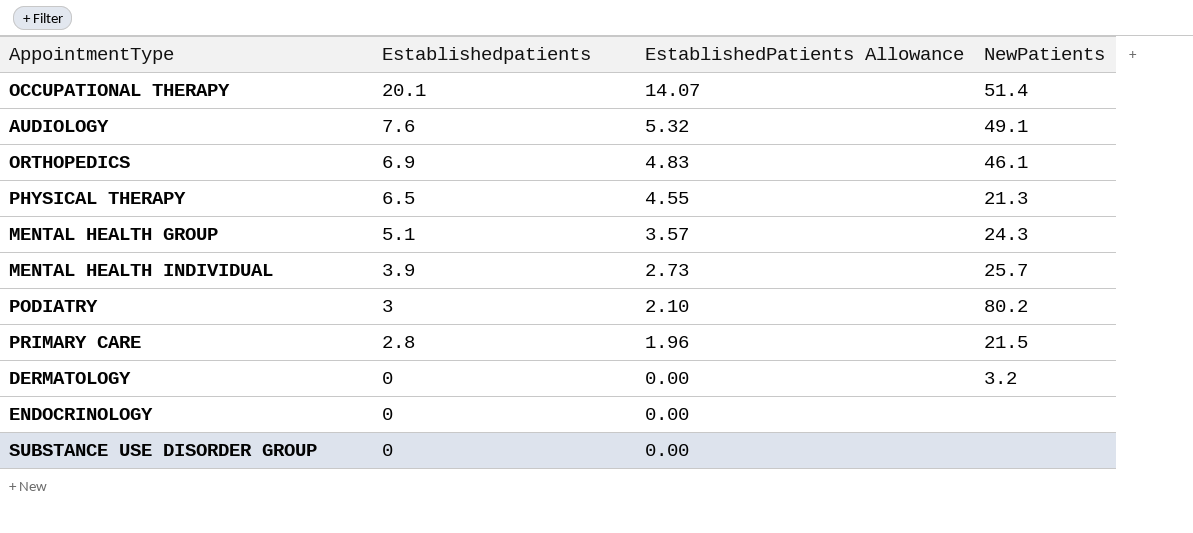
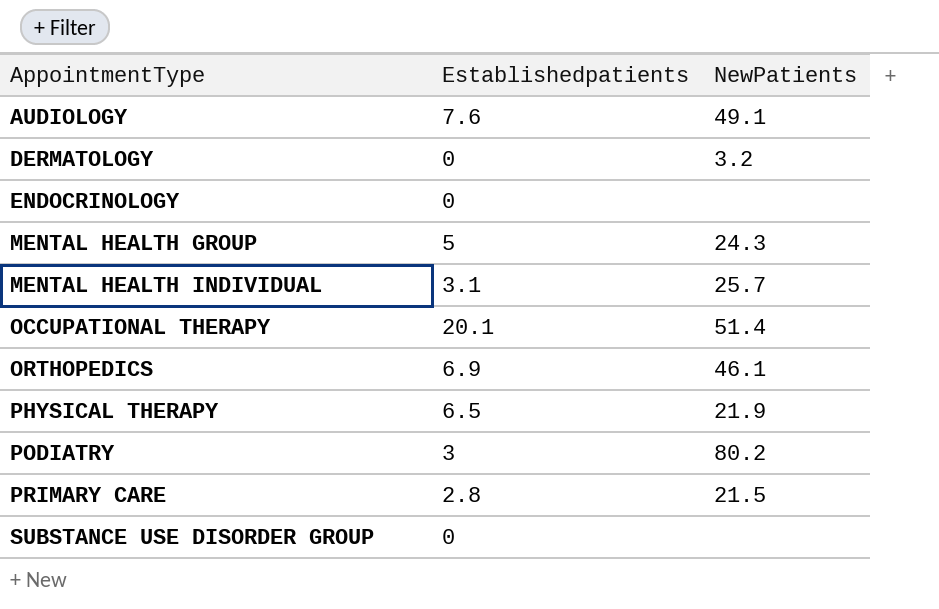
row order: Establishedpatients descending -> AppointmentType ascending
column EstablishedPatients Allowance | formula: [Establishedpatients] * 0.7 -> none
MENTAL HEALTH GROUP | Establishedpatients: 5.1 -> 5
MENTAL HEALTH INDIVIDUAL | Establishedpatients: 3.9 -> 3.1
PHYSICAL THERAPY | NewPatients: 21.3 -> 21.9

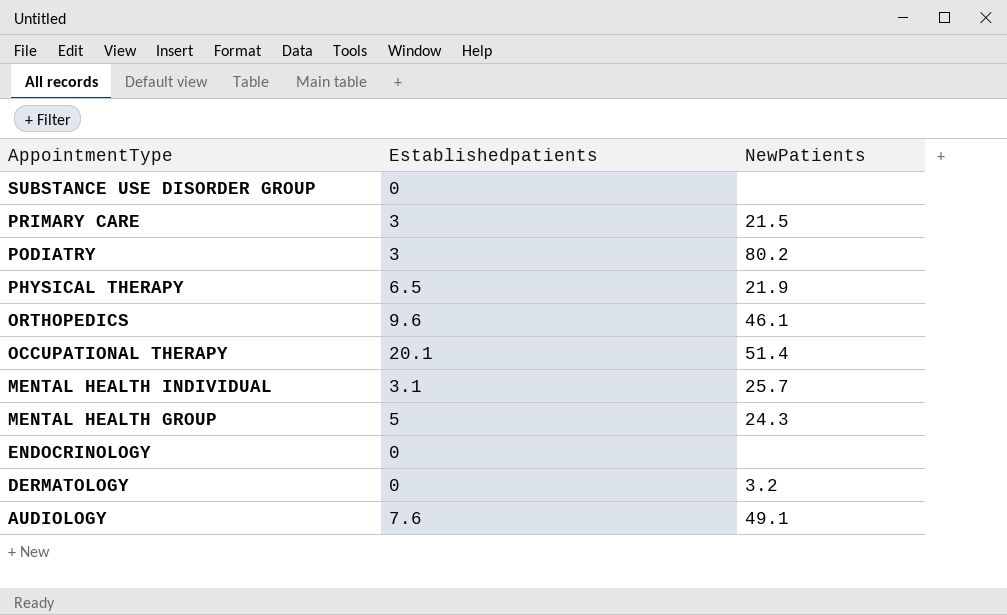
row order: AppointmentType ascending -> AppointmentType descending
PRIMARY CARE | Establishedpatients: 2.8 -> 3
ORTHOPEDICS | Establishedpatients: 6.9 -> 9.6

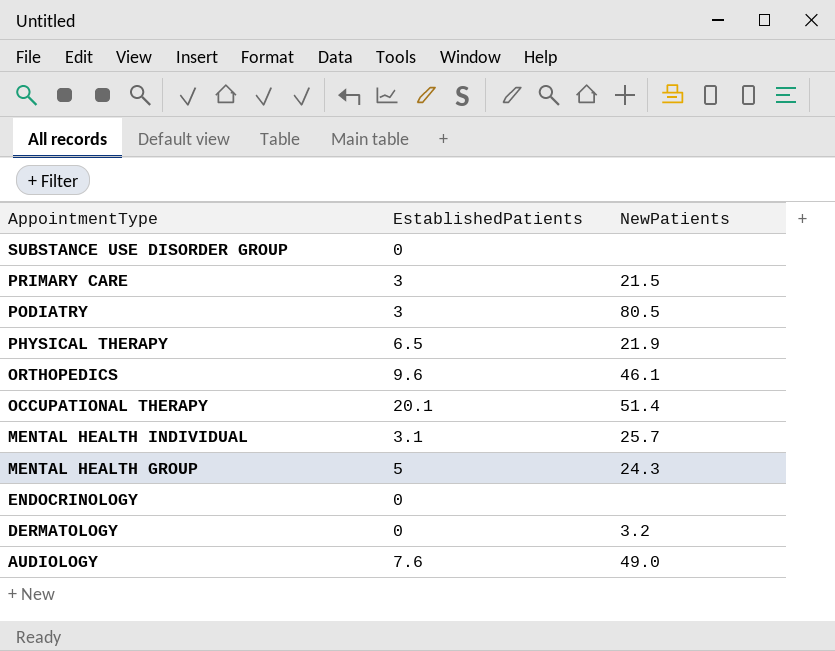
column name: Establishedpatients -> EstablishedPatients
PODIATRY | NewPatients: 80.2 -> 80.5
AUDIOLOGY | NewPatients: 49.1 -> 49.0

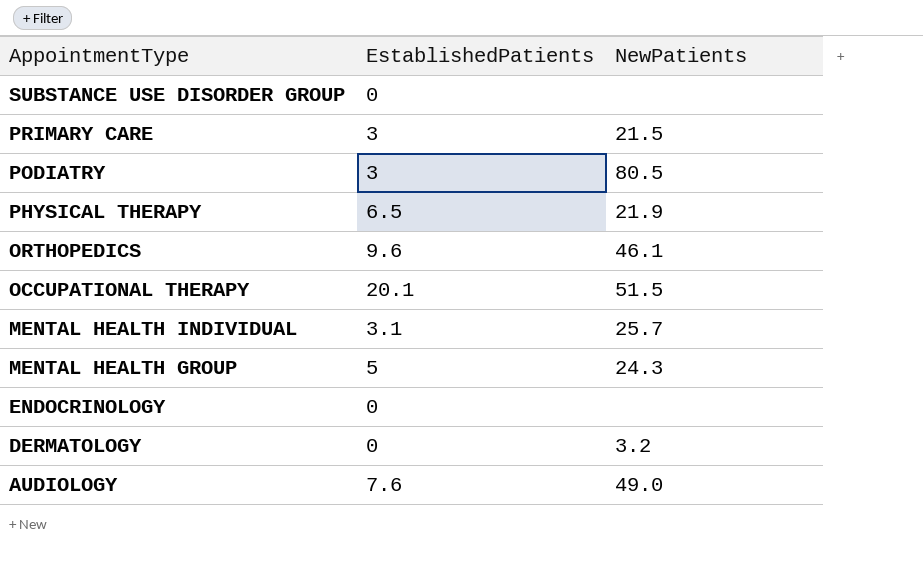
OCCUPATIONAL THERAPY | NewPatients: 51.4 -> 51.5

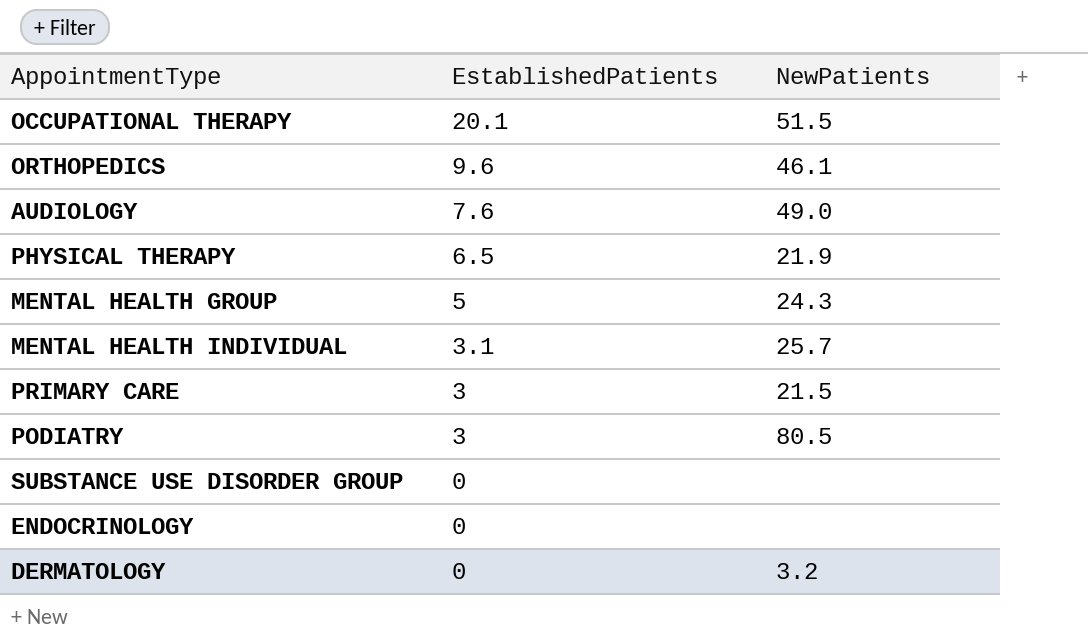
row order: AppointmentType descending -> EstablishedPatients descending

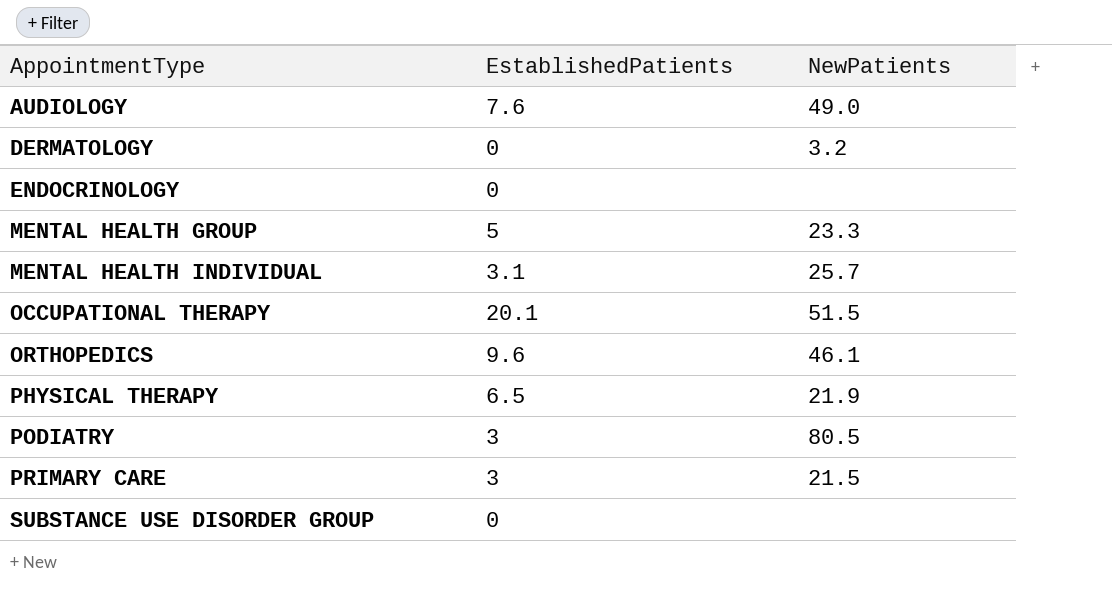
row order: EstablishedPatients descending -> AppointmentType ascending
MENTAL HEALTH GROUP | NewPatients: 24.3 -> 23.3

